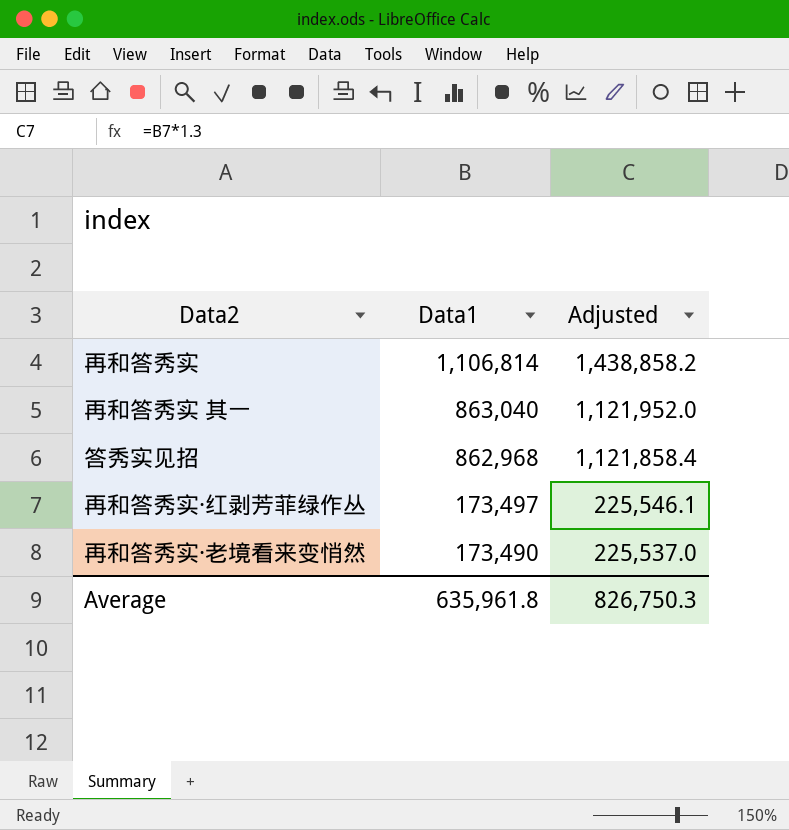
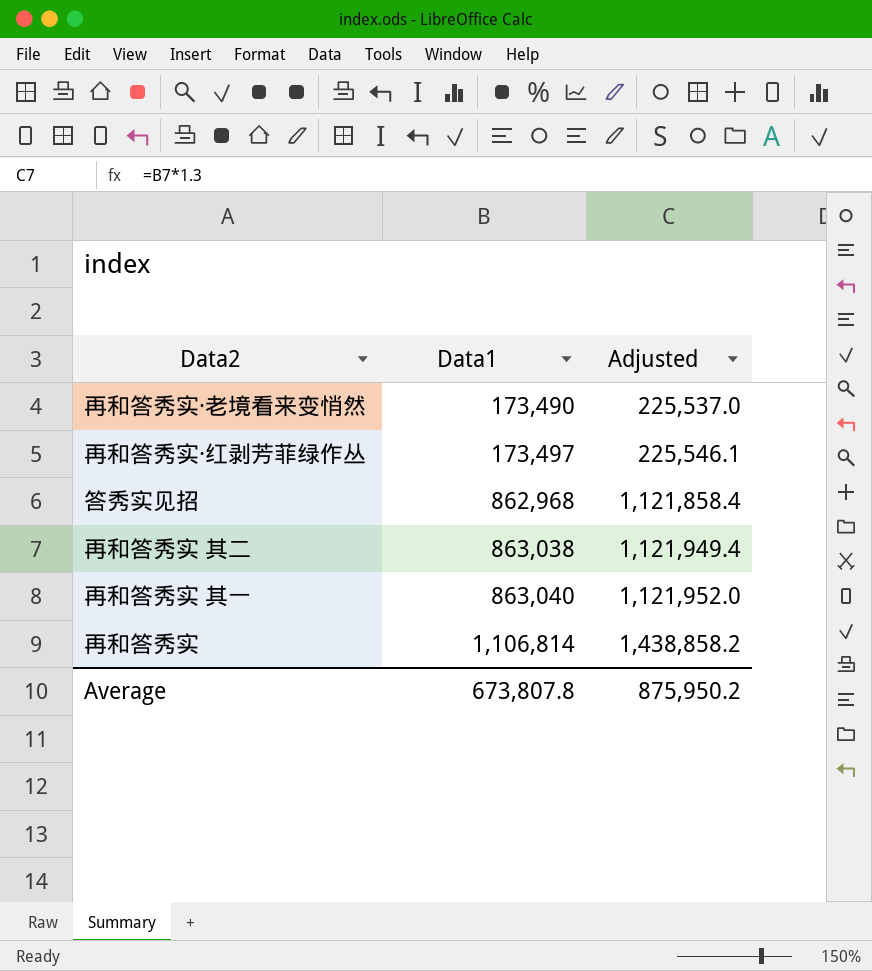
row order: Data1 descending -> Data1 ascending
row 再和答秀实 其二: none -> 863,038 | 1,121,949.4
Average | Data1: 635,961.8 -> 673,807.8
Average | Adjusted: 826,750.3 -> 875,950.2

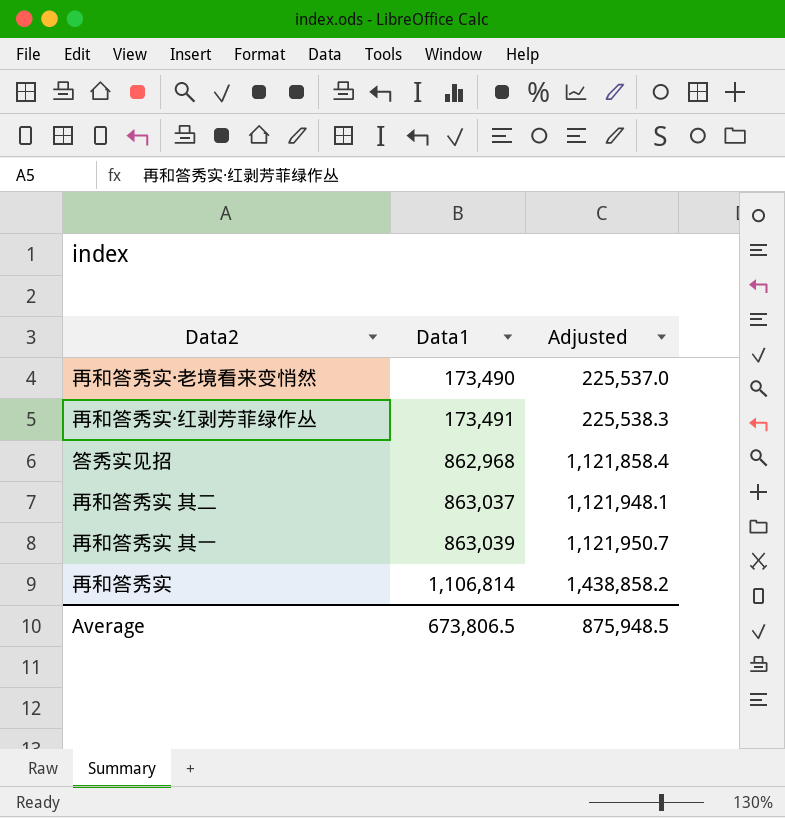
再和答秀实·红剥芳菲绿作丛 | Data1: 173,497 -> 173,491
再和答秀实·红剥芳菲绿作丛 | Adjusted: 225,546.1 -> 225,538.3
再和答秀实 其二 | Data1: 863,038 -> 863,037
再和答秀实 其二 | Adjusted: 1,121,949.4 -> 1,121,948.1
再和答秀实 其一 | Data1: 863,040 -> 863,039
再和答秀实 其一 | Adjusted: 1,121,952.0 -> 1,121,950.7
Average | Data1: 673,807.8 -> 673,806.5
Average | Adjusted: 875,950.2 -> 875,948.5

